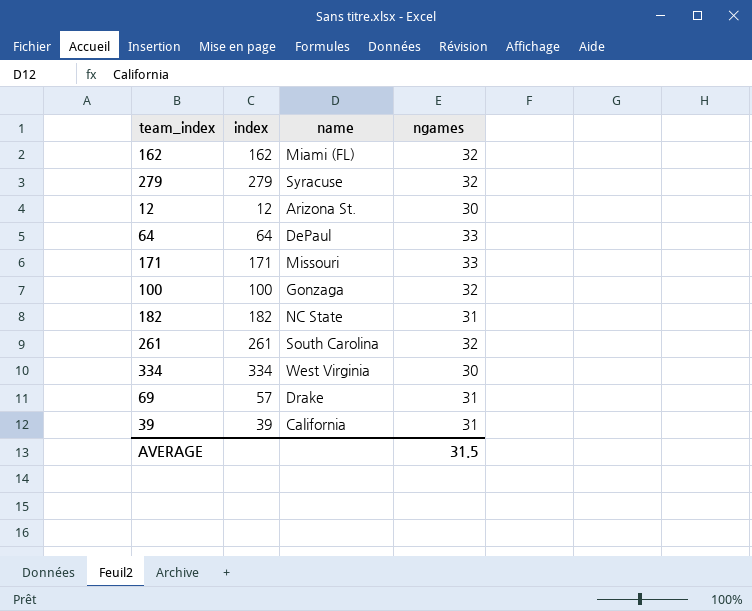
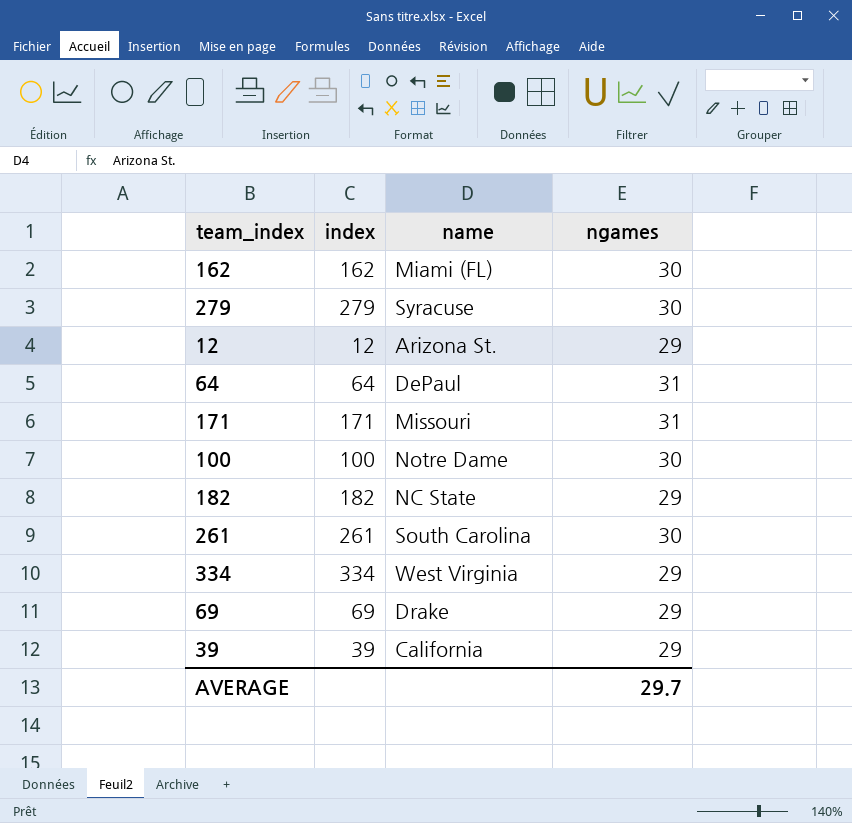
162 | ngames: 32 -> 30
279 | ngames: 32 -> 30
12 | ngames: 30 -> 29
64 | ngames: 33 -> 31
171 | ngames: 33 -> 31
100 | name: Gonzaga -> Notre Dame
100 | ngames: 32 -> 30
182 | ngames: 31 -> 29
261 | ngames: 32 -> 30
334 | ngames: 30 -> 29
69 | index: 57 -> 69
69 | ngames: 31 -> 29
39 | ngames: 31 -> 29
AVERAGE | ngames: 31.5 -> 29.7

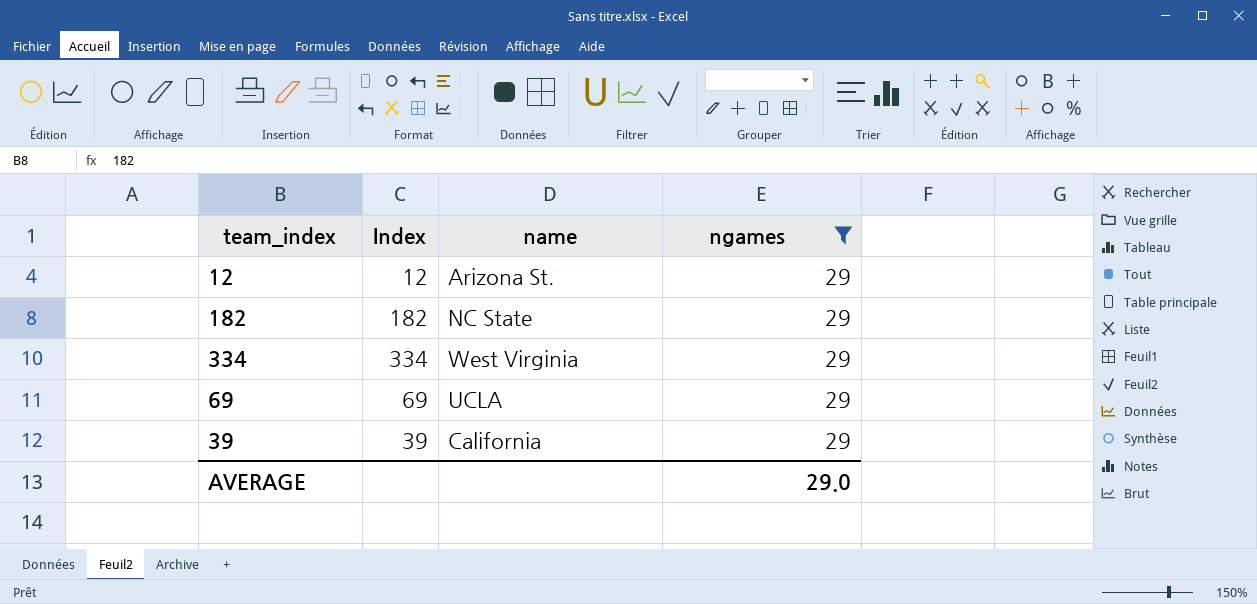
filter: none -> ngames = 29
column name: index -> Index
69 | name: Drake -> UCLA
AVERAGE | ngames: 29.7 -> 29.0

